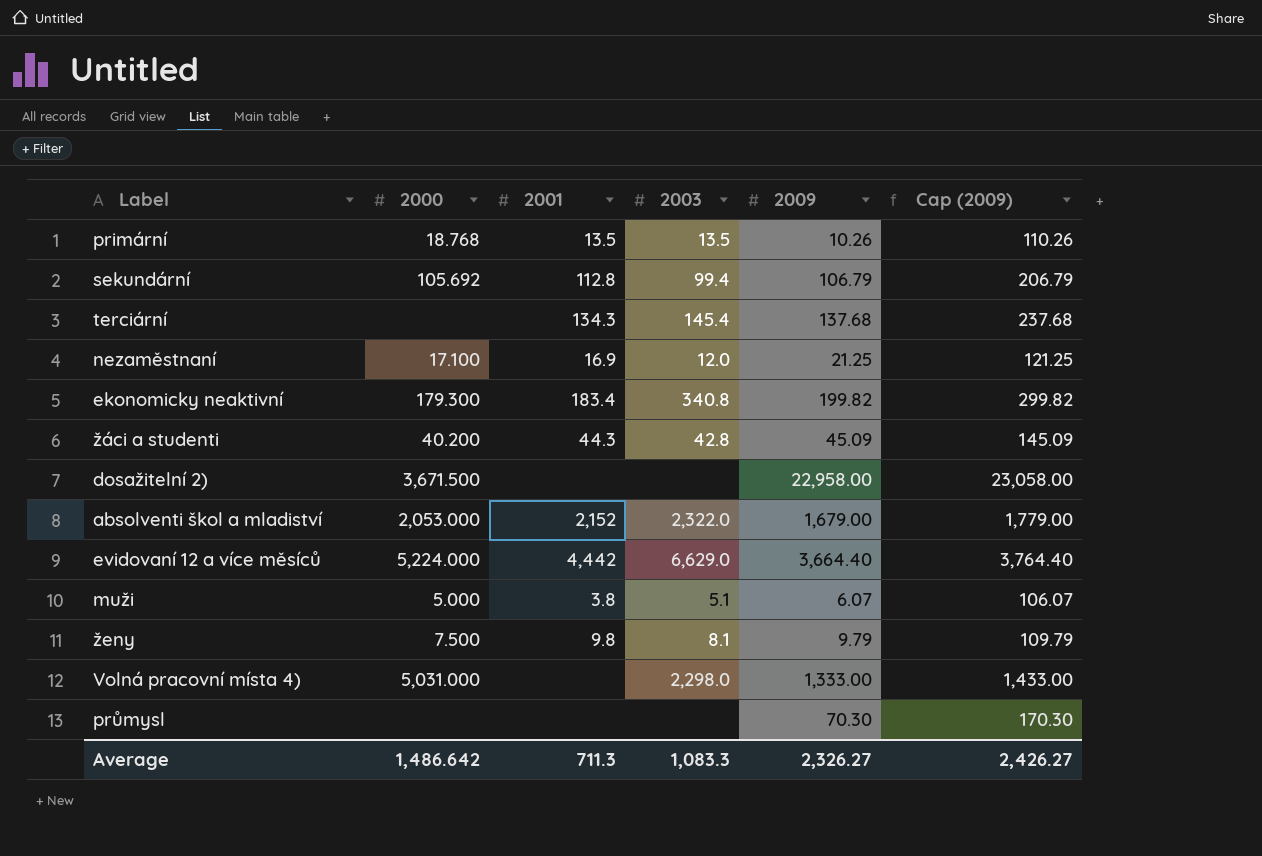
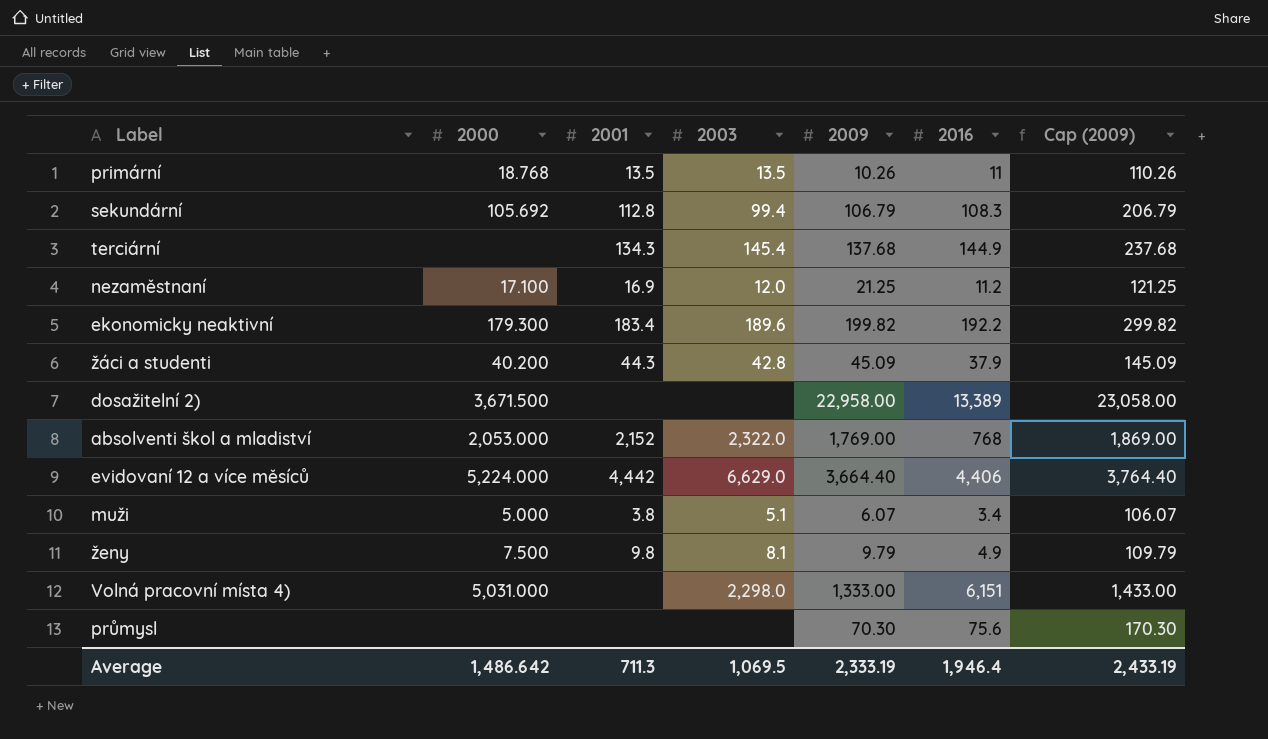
column 2016 | position: none -> 6
ekonomicky neaktivní | 2003: 340.8 -> 189.6
absolventi škol a mladiství | 2009: 1,679.00 -> 1,769.00
absolventi škol a mladiství | Cap (2009): 1,779.00 -> 1,869.00
Average | 2003: 1,083.3 -> 1,069.5
Average | 2009: 2,326.27 -> 2,333.19
Average | Cap (2009): 2,426.27 -> 2,433.19

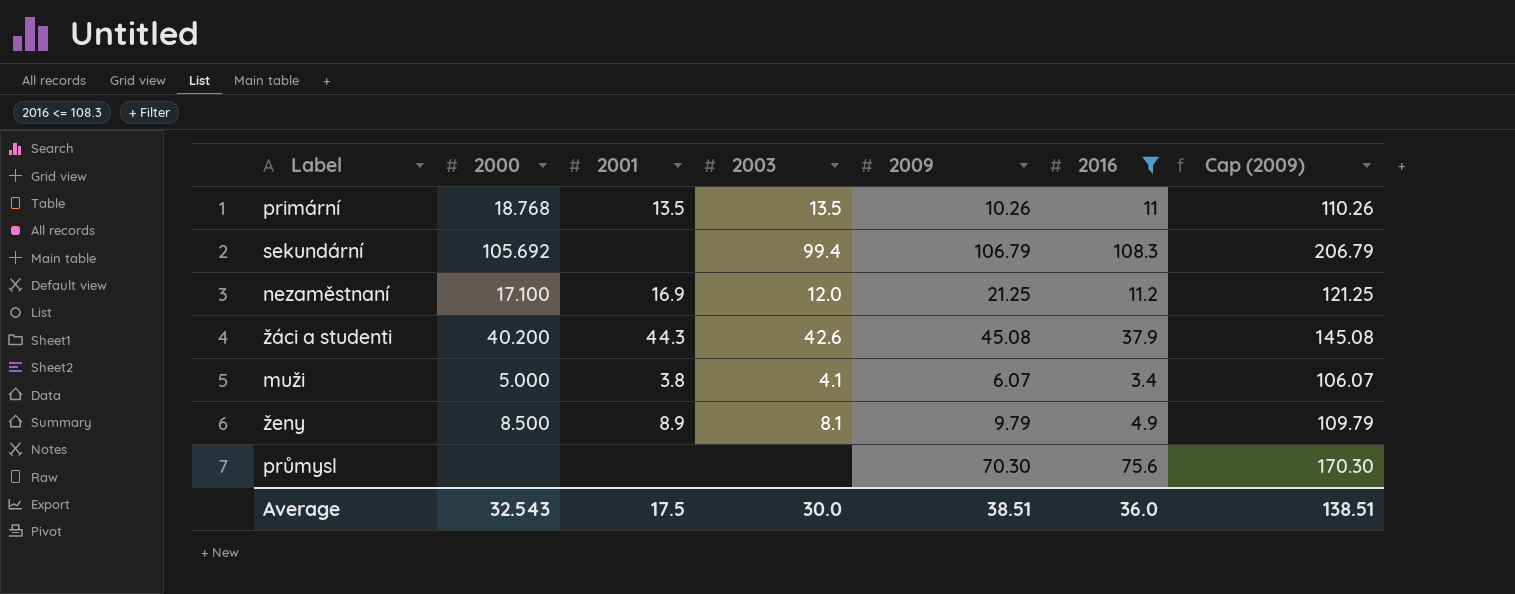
filter: none -> 2016 <= 108.3
sekundární | 2001: 112.8 -> none
žáci a studenti | 2003: 42.8 -> 42.6
žáci a studenti | 2009: 45.09 -> 45.08
žáci a studenti | Cap (2009): 145.09 -> 145.08
muži | 2003: 5.1 -> 4.1
ženy | 2000: 7.500 -> 8.500
ženy | 2001: 9.8 -> 8.9
Average | 2000: 1,486.642 -> 32.543
Average | 2001: 711.3 -> 17.5
Average | 2003: 1,069.5 -> 30.0
Average | 2009: 2,333.19 -> 38.51
Average | 2016: 1,946.4 -> 36.0
Average | Cap (2009): 2,433.19 -> 138.51

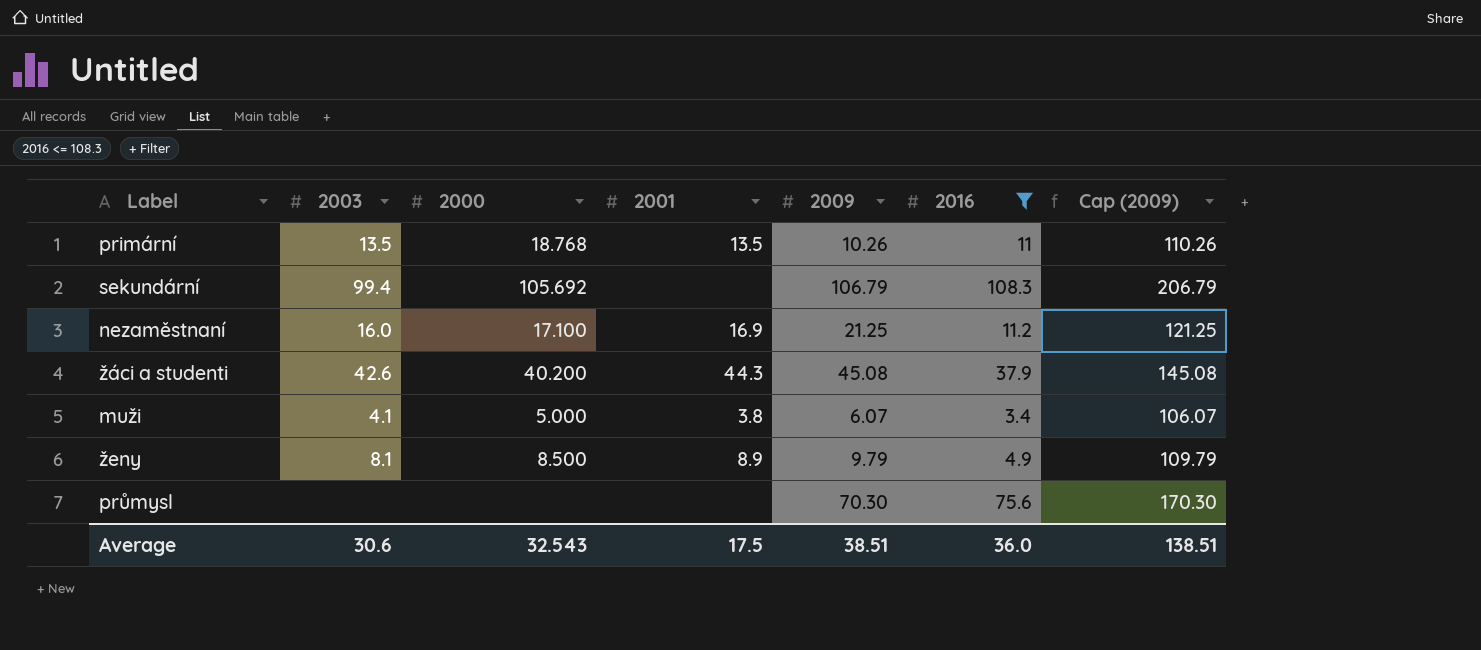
column 2003 | position: 4 -> 2
nezaměstnaní | 2003: 12.0 -> 16.0
Average | 2003: 30.0 -> 30.6

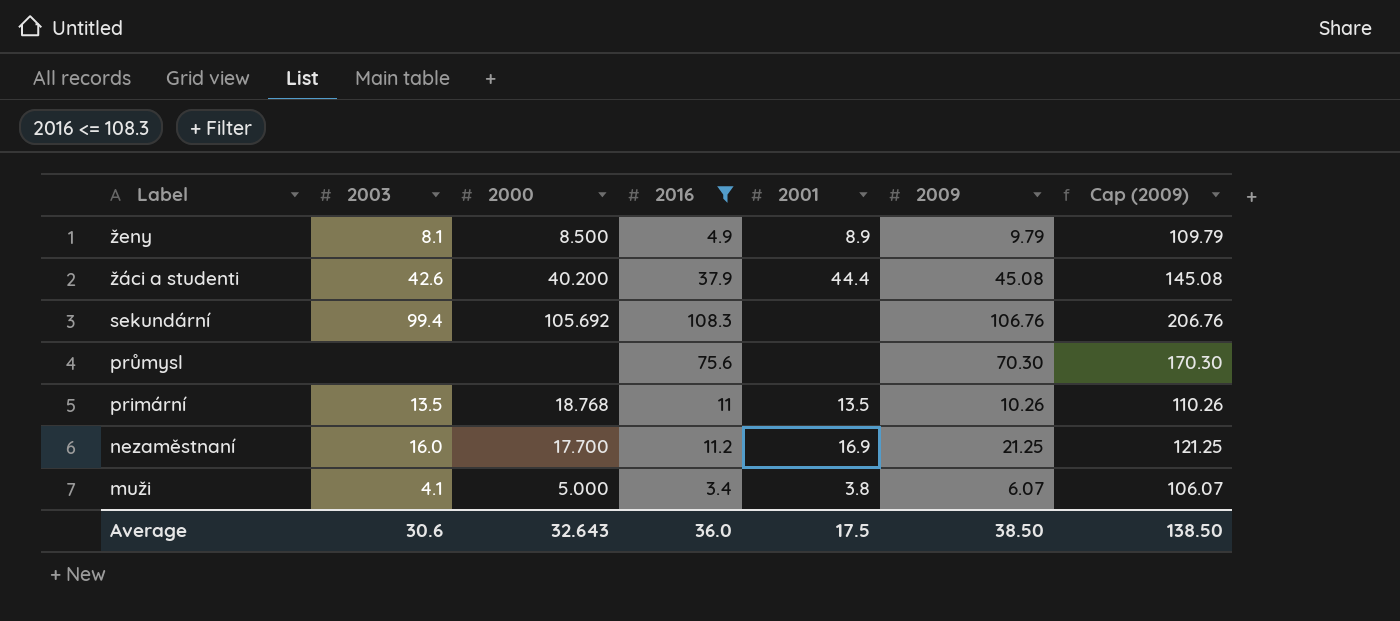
row order: none -> Label descending
column 2016 | position: 6 -> 4
žáci a studenti | 2001: 44.3 -> 44.4
sekundární | 2009: 106.79 -> 106.76
sekundární | Cap (2009): 206.79 -> 206.76
nezaměstnaní | 2000: 17.100 -> 17.700
Average | 2000: 32.543 -> 32.643
Average | 2009: 38.51 -> 38.50
Average | Cap (2009): 138.51 -> 138.50

